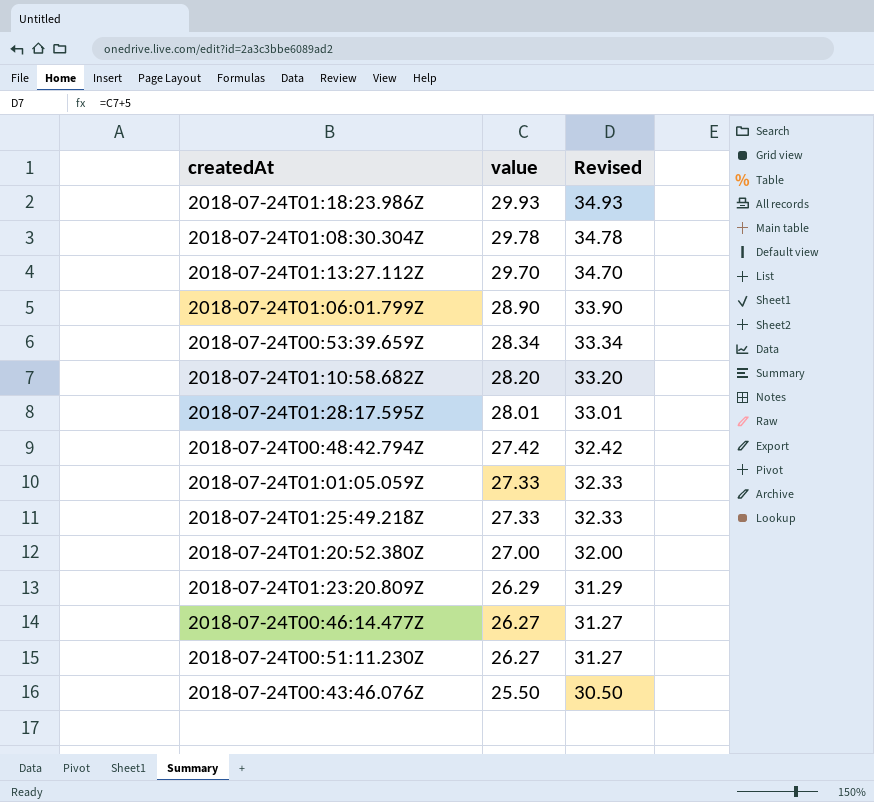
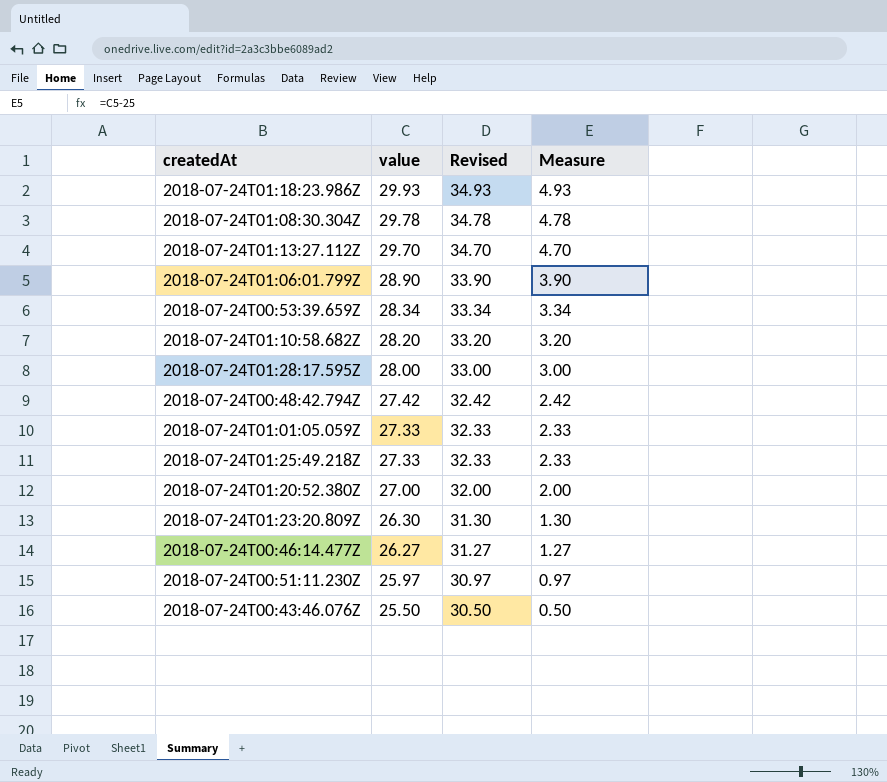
column Measure | formula: none -> [value] - 25
2018-07-24T01:28:17.595Z | value: 28.01 -> 28.00
2018-07-24T01:28:17.595Z | Revised: 33.01 -> 33.00
2018-07-24T01:23:20.809Z | value: 26.29 -> 26.30
2018-07-24T01:23:20.809Z | Revised: 31.29 -> 31.30
2018-07-24T00:51:11.230Z | value: 26.27 -> 25.97
2018-07-24T00:51:11.230Z | Revised: 31.27 -> 30.97

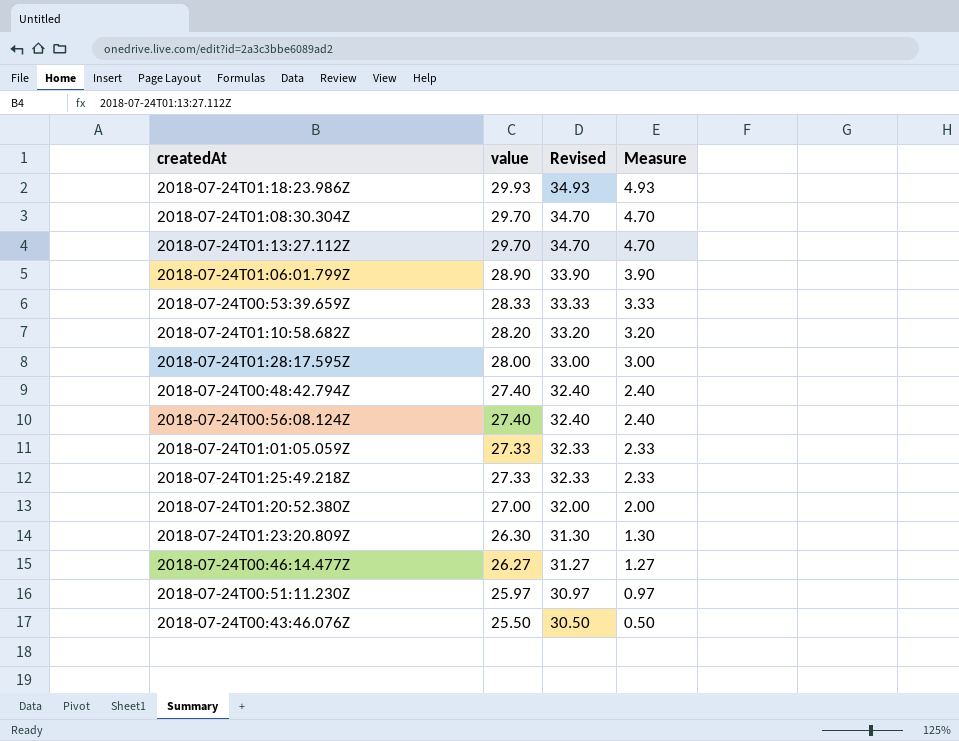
2018-07-24T01:08:30.304Z | value: 29.78 -> 29.70
2018-07-24T01:08:30.304Z | Revised: 34.78 -> 34.70
2018-07-24T01:08:30.304Z | Measure: 4.78 -> 4.70
2018-07-24T00:53:39.659Z | value: 28.34 -> 28.33
2018-07-24T00:53:39.659Z | Revised: 33.34 -> 33.33
2018-07-24T00:53:39.659Z | Measure: 3.34 -> 3.33
2018-07-24T00:48:42.794Z | value: 27.42 -> 27.40
2018-07-24T00:48:42.794Z | Revised: 32.42 -> 32.40
2018-07-24T00:48:42.794Z | Measure: 2.42 -> 2.40
row 2018-07-24T00:56:08.124Z: none -> 27.40 | 32.40 | 2.40

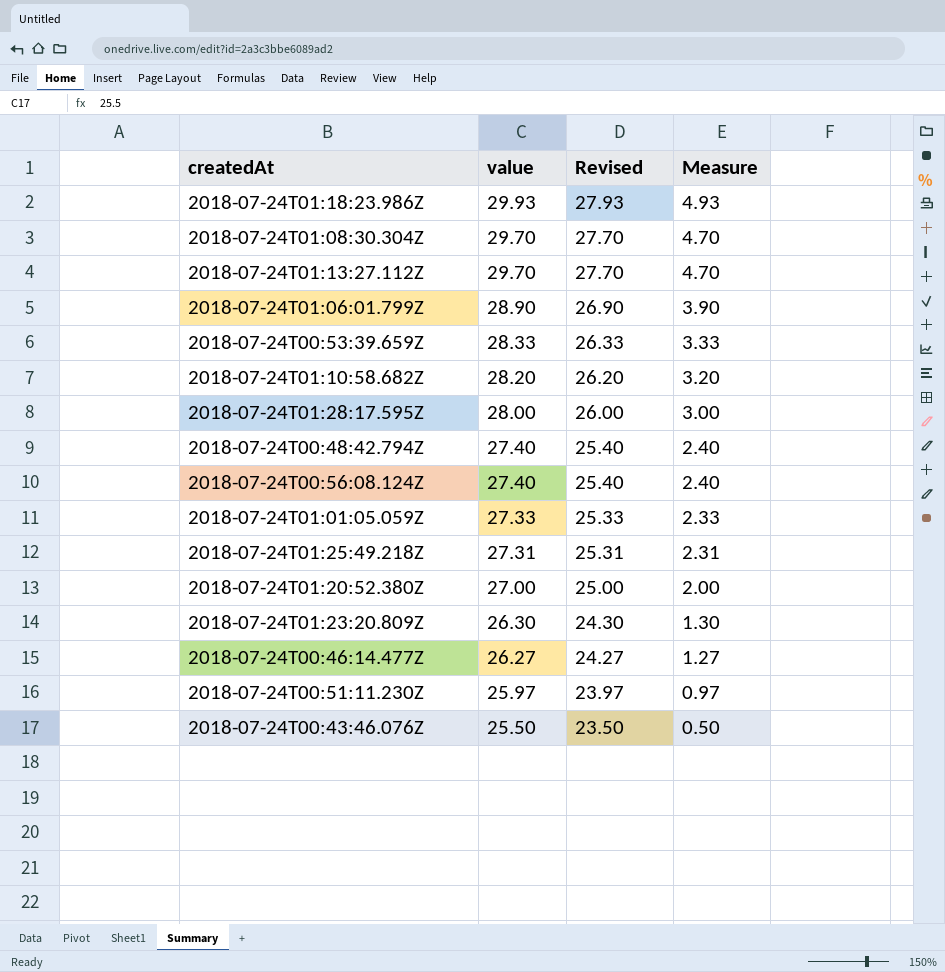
column Revised | formula: [value] + 5 -> [value] - 2
2018-07-24T01:25:49.218Z | value: 27.33 -> 27.31
2018-07-24T01:25:49.218Z | Measure: 2.33 -> 2.31

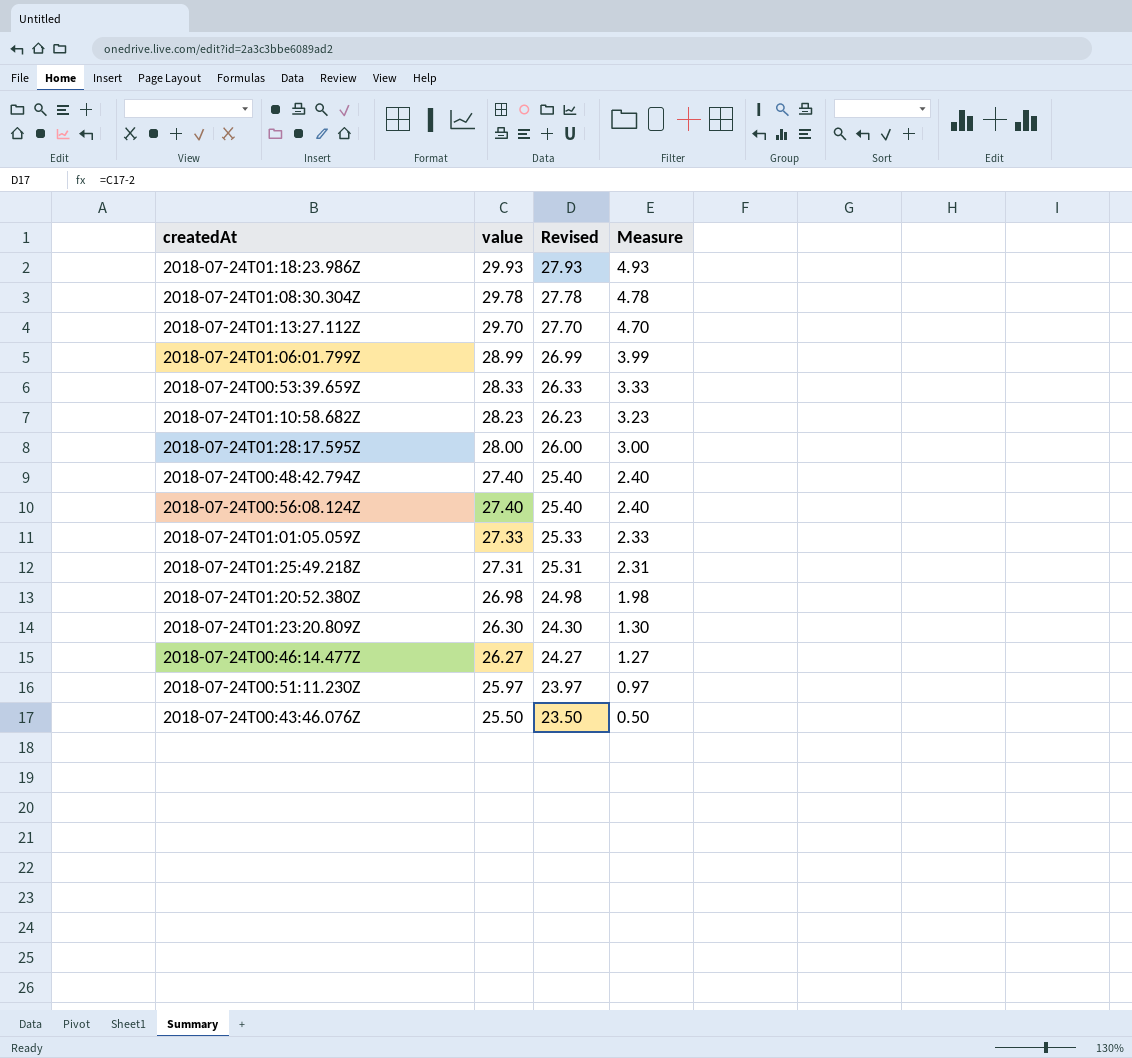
2018-07-24T01:08:30.304Z | value: 29.70 -> 29.78
2018-07-24T01:08:30.304Z | Revised: 27.70 -> 27.78
2018-07-24T01:08:30.304Z | Measure: 4.70 -> 4.78
2018-07-24T01:06:01.799Z | value: 28.90 -> 28.99
2018-07-24T01:06:01.799Z | Revised: 26.90 -> 26.99
2018-07-24T01:06:01.799Z | Measure: 3.90 -> 3.99
2018-07-24T01:10:58.682Z | value: 28.20 -> 28.23
2018-07-24T01:10:58.682Z | Revised: 26.20 -> 26.23
2018-07-24T01:10:58.682Z | Measure: 3.20 -> 3.23
2018-07-24T01:20:52.380Z | value: 27.00 -> 26.98
2018-07-24T01:20:52.380Z | Revised: 25.00 -> 24.98
2018-07-24T01:20:52.380Z | Measure: 2.00 -> 1.98

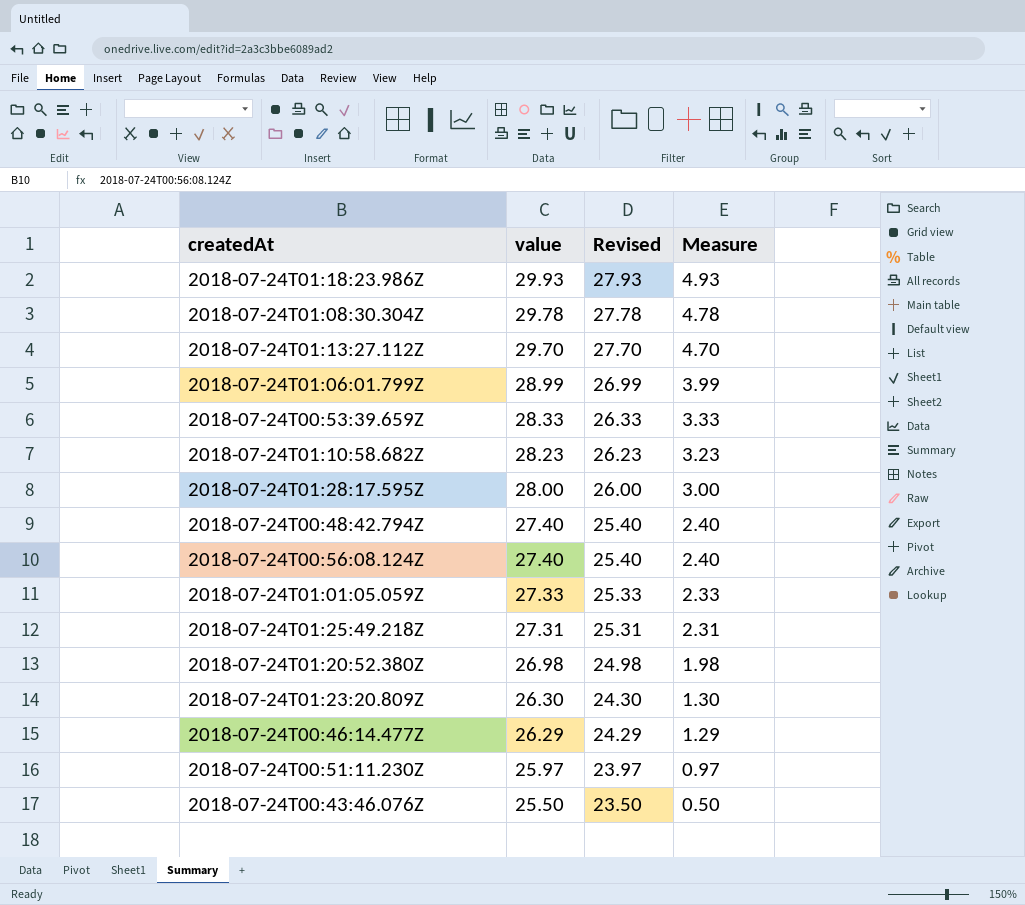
2018-07-24T00:46:14.477Z | value: 26.27 -> 26.29
2018-07-24T00:46:14.477Z | Revised: 24.27 -> 24.29
2018-07-24T00:46:14.477Z | Measure: 1.27 -> 1.29

